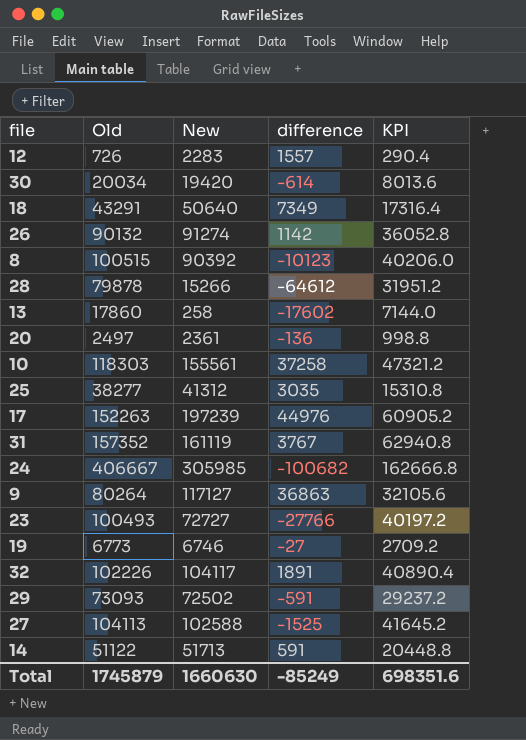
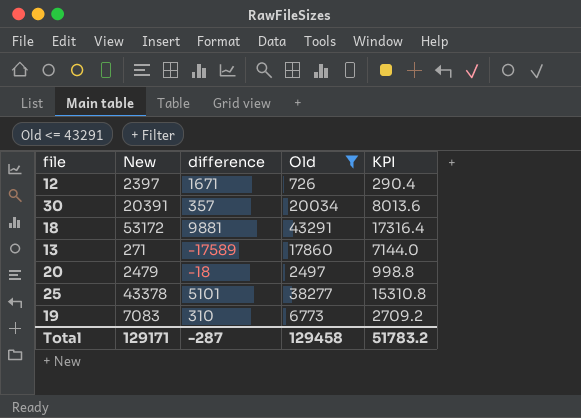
filter: none -> Old <= 43291
column Old | position: 2 -> 4
12 | New: 2283 -> 2397
12 | difference: 1557 -> 1671
30 | New: 19420 -> 20391
30 | difference: -614 -> 357
18 | New: 50640 -> 53172
18 | difference: 7349 -> 9881
13 | New: 258 -> 271
13 | difference: -17602 -> -17589
20 | New: 2361 -> 2479
20 | difference: -136 -> -18
25 | New: 41312 -> 43378
25 | difference: 3035 -> 5101
19 | New: 6746 -> 7083
19 | difference: -27 -> 310
Total | New: 1660630 -> 129171
Total | difference: -85249 -> -287
Total | Old: 1745879 -> 129458
Total | KPI: 698351.6 -> 51783.2

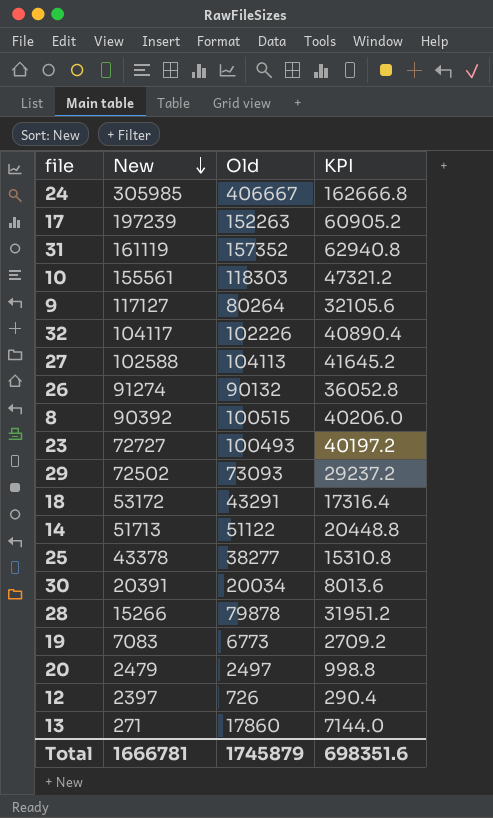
filter: Old <= 43291 -> none
row order: none -> New descending
column difference | formula: [New] - [Old] -> none
Total | New: 129171 -> 1666781
Total | Old: 129458 -> 1745879
Total | KPI: 51783.2 -> 698351.6

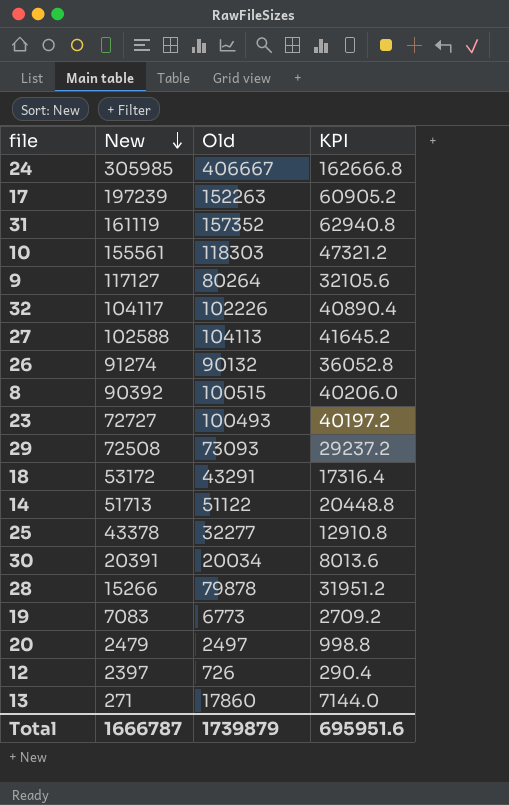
29 | New: 72502 -> 72508
25 | Old: 38277 -> 32277
25 | KPI: 15310.8 -> 12910.8
Total | New: 1666781 -> 1666787
Total | Old: 1745879 -> 1739879
Total | KPI: 698351.6 -> 695951.6

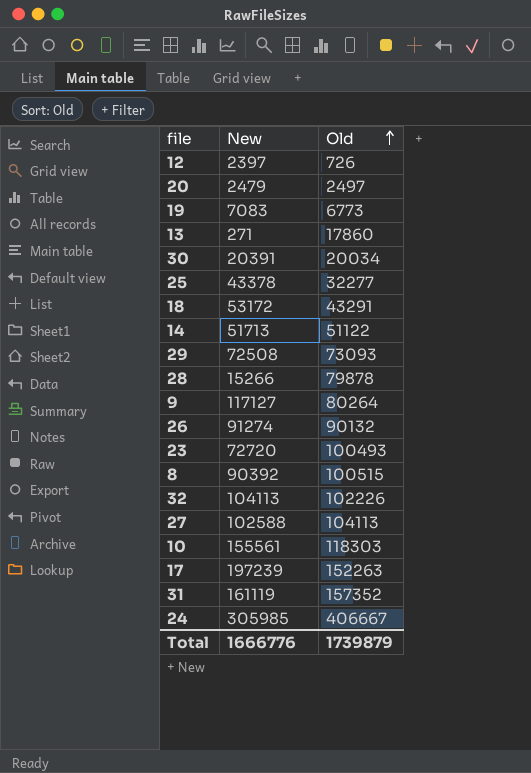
row order: New descending -> Old ascending
column KPI | formula: [Old] * 0.4 -> none
23 | New: 72727 -> 72720
32 | New: 104117 -> 104113
Total | New: 1666787 -> 1666776

